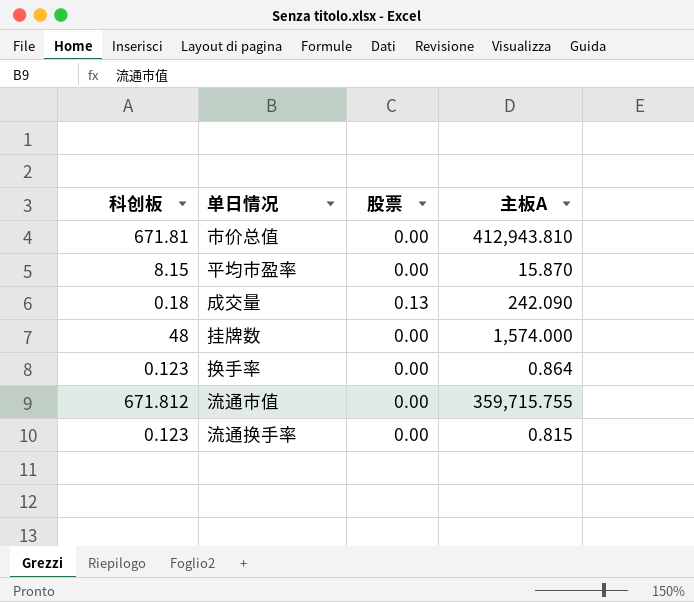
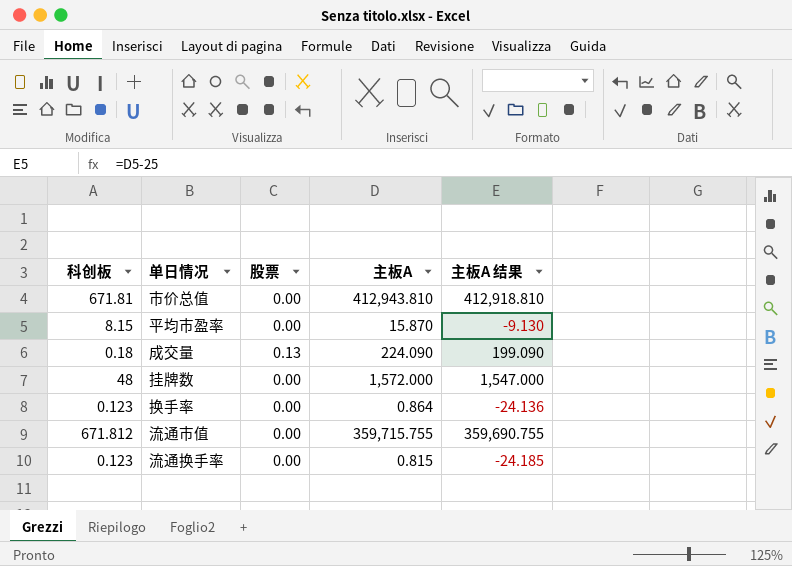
column 主板A 结果 | formula: none -> [主板A] - 25
成交量 | 主板A: 242.090 -> 224.090
挂牌数 | 主板A: 1,574.000 -> 1,572.000

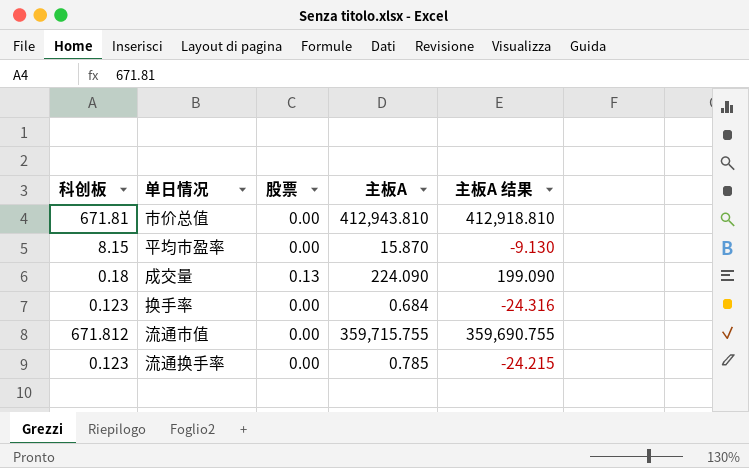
row 挂牌数: 48 | 0.00 | 1,572.000 | 1,547.000 -> none
换手率 | 主板A: 0.864 -> 0.684
换手率 | 主板A 结果: -24.136 -> -24.316
流通换手率 | 主板A: 0.815 -> 0.785
流通换手率 | 主板A 结果: -24.185 -> -24.215

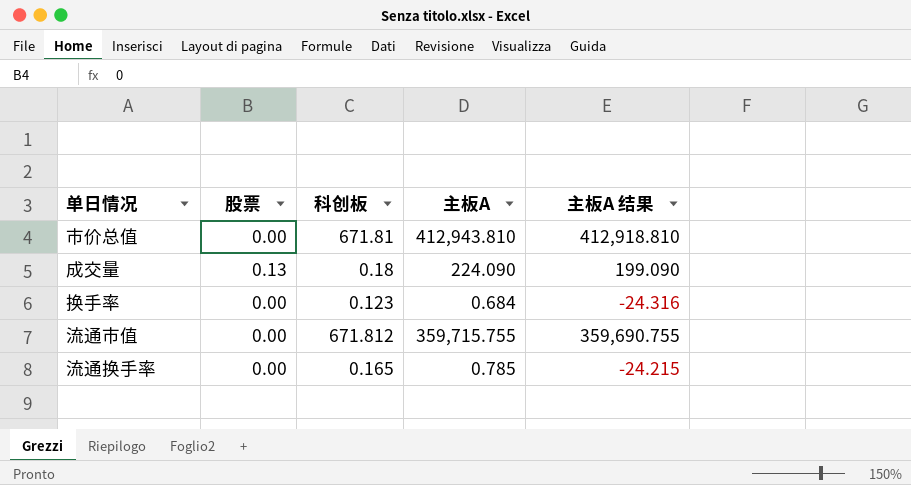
column 科创板 | position: 1 -> 3
row 平均市盈率: 8.15 | 0.00 | 15.870 | -9.130 -> none
流通换手率 | 科创板: 0.123 -> 0.165

